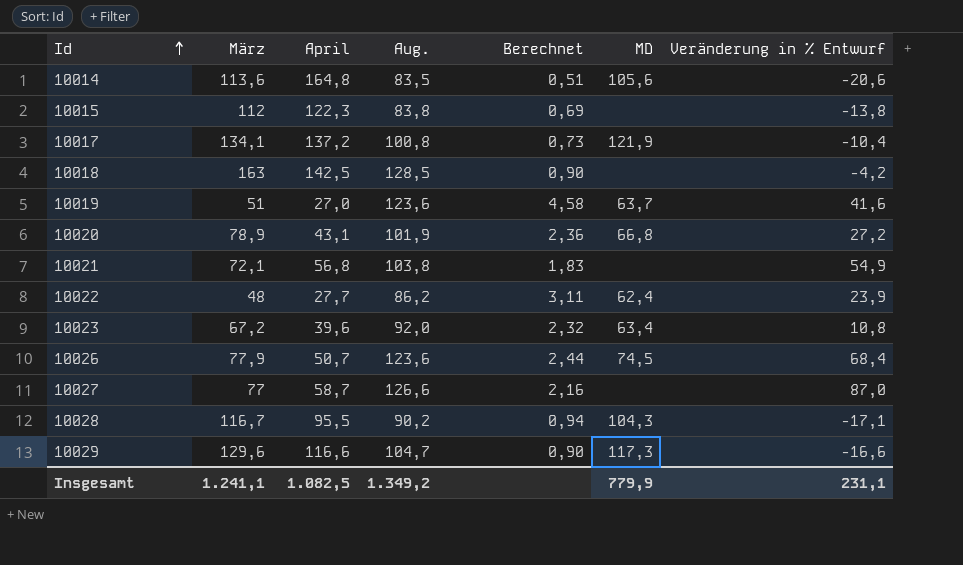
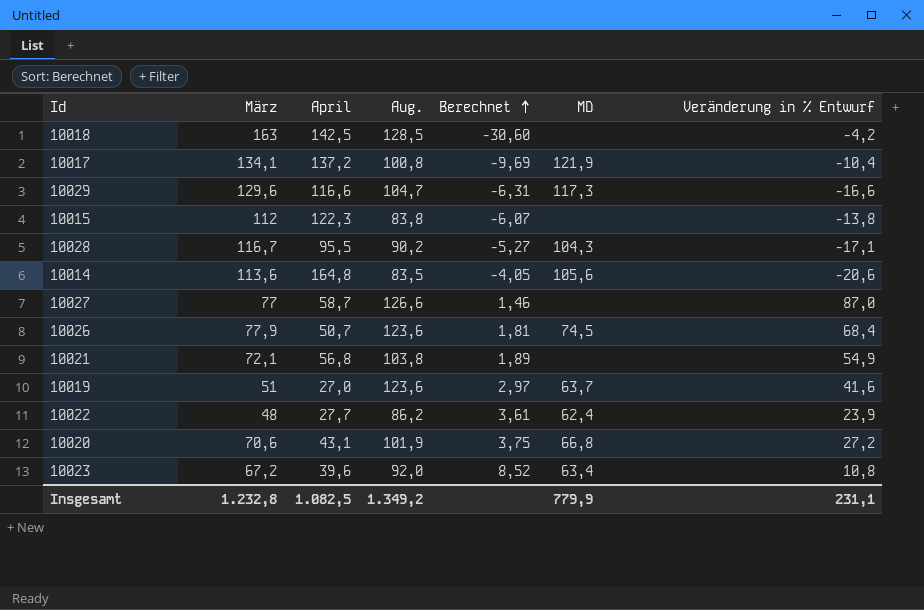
row order: Id ascending -> Berechnet ascending
column Berechnet | formula: [Aug.] / [April] -> [Aug.] / [Veränderung in % Entwurf]
10020 | März: 78,9 -> 70,6
Insgesamt | März: 1.241,1 -> 1.232,8

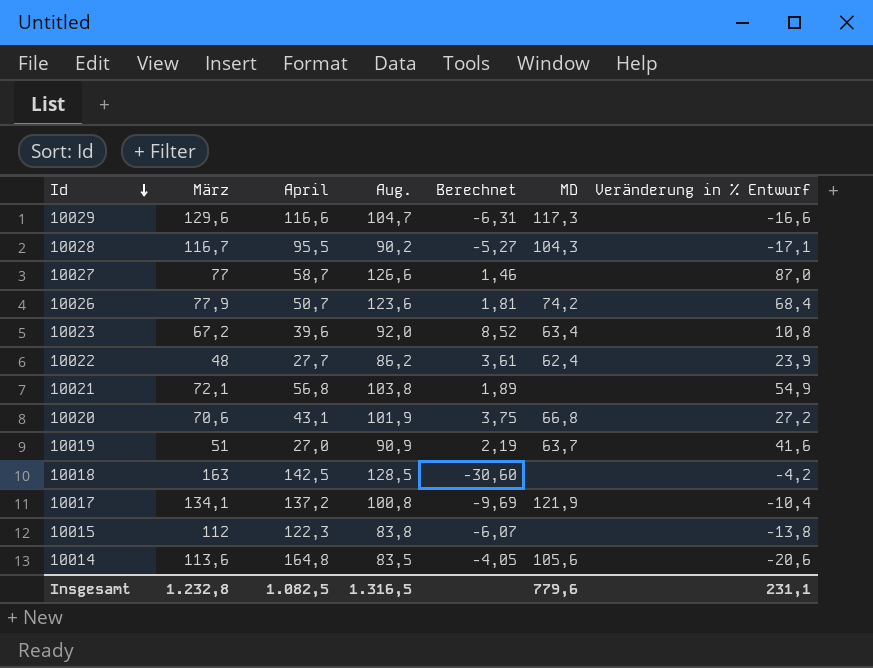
row order: Berechnet ascending -> Id descending
10026 | MD: 74,5 -> 74,2
10019 | Aug.: 123,6 -> 90,9
10019 | Berechnet: 2,97 -> 2,19
Insgesamt | Aug.: 1.349,2 -> 1.316,5
Insgesamt | MD: 779,9 -> 779,6

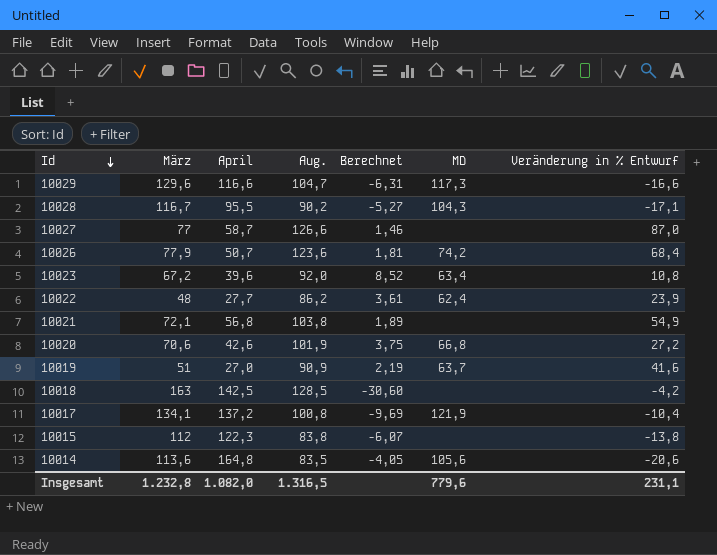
10020 | April: 43,1 -> 42,6
Insgesamt | April: 1.082,5 -> 1.082,0

